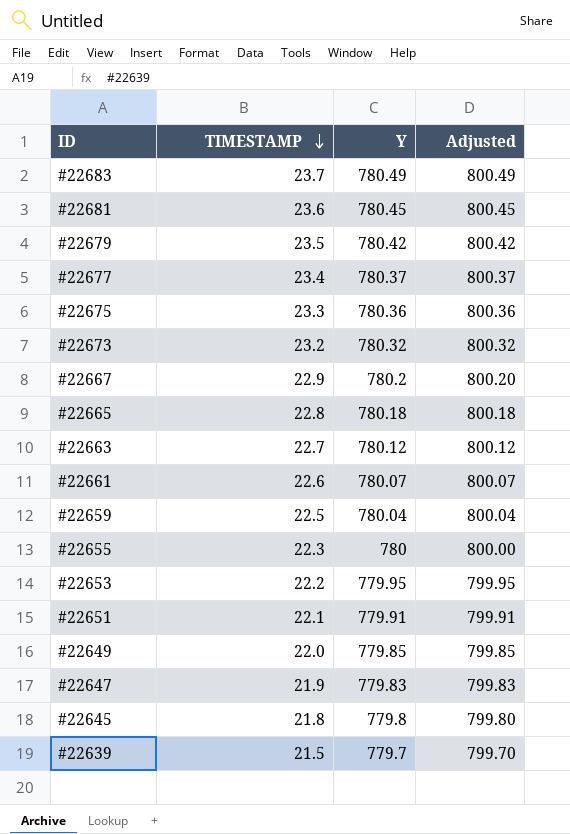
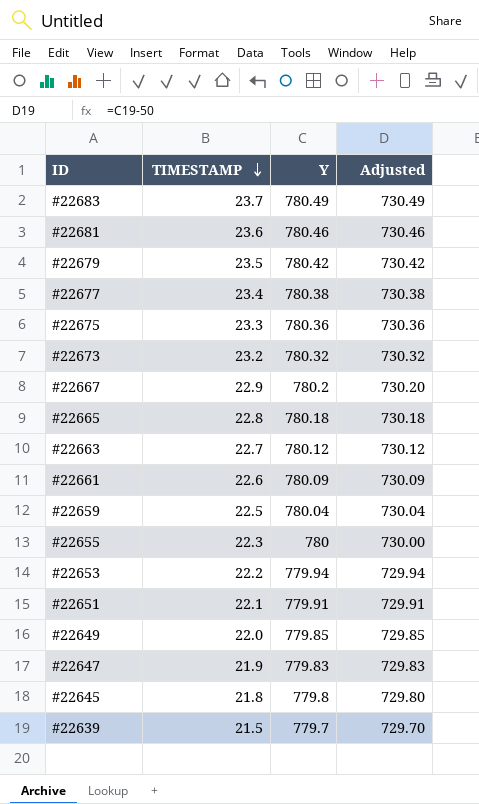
column Adjusted | formula: [Y] + 20 -> [Y] - 50
#22681 | Y: 780.45 -> 780.46
#22677 | Y: 780.37 -> 780.38
#22661 | Y: 780.07 -> 780.09
#22653 | Y: 779.95 -> 779.94

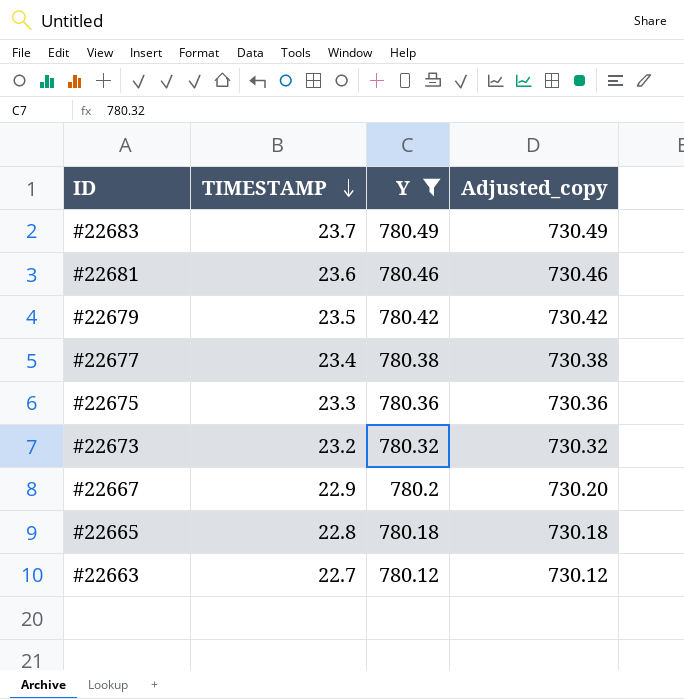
filter: none -> Y >= 780.12
column name: Adjusted -> Adjusted_copy

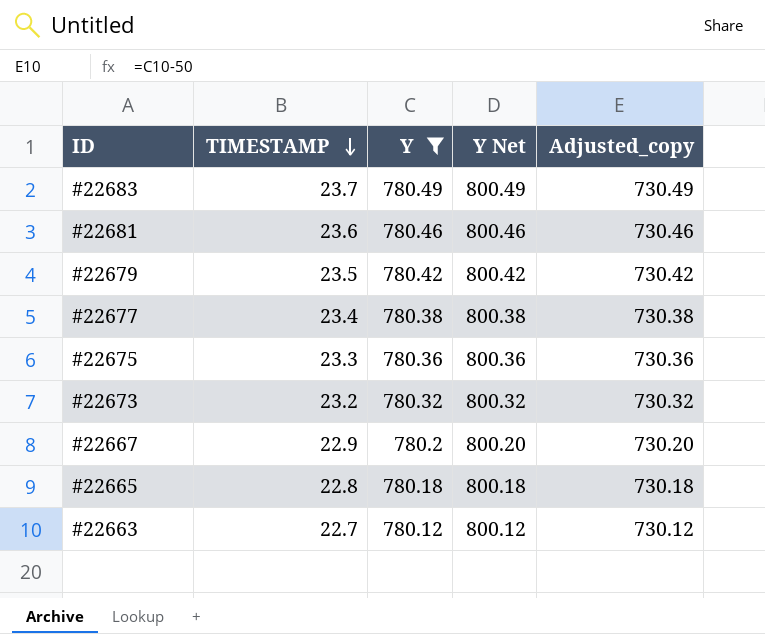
column Y Net | formula: none -> [Y] + 20

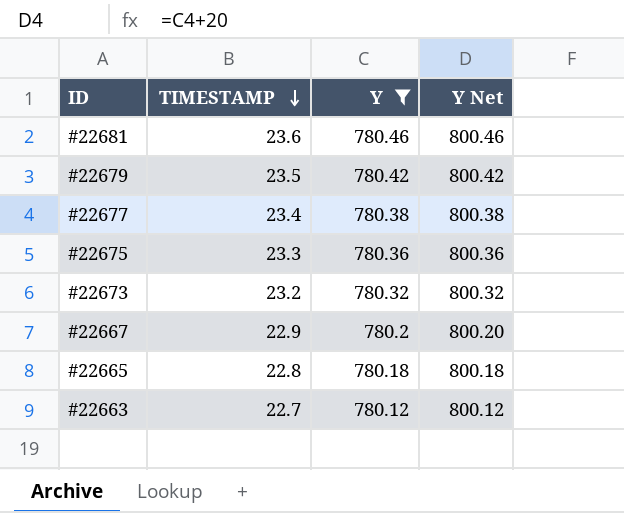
column Adjusted_copy | formula: [Y] - 50 -> none
row #22683: 23.7 | 780.49 | 800.49 | 730.49 -> none

